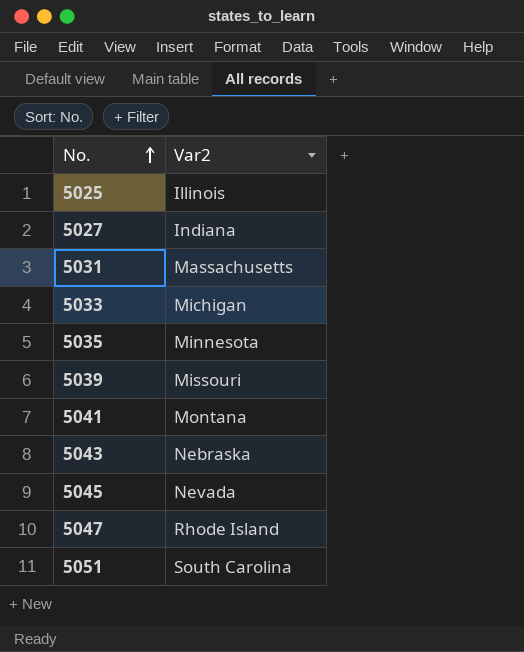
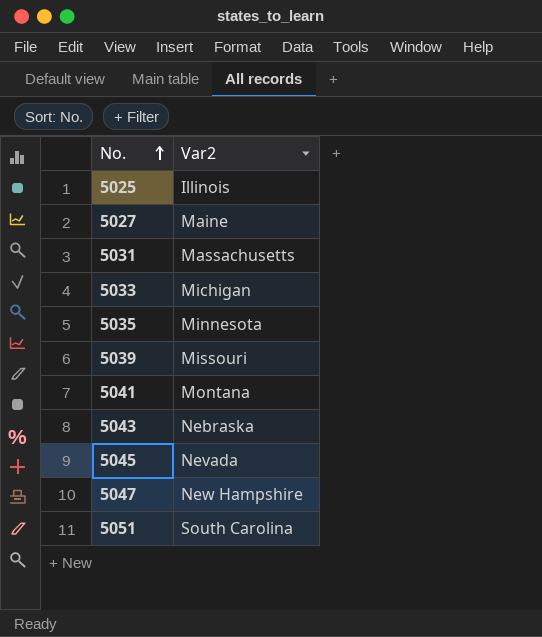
5027 | Var2: Indiana -> Maine
5047 | Var2: Rhode Island -> New Hampshire

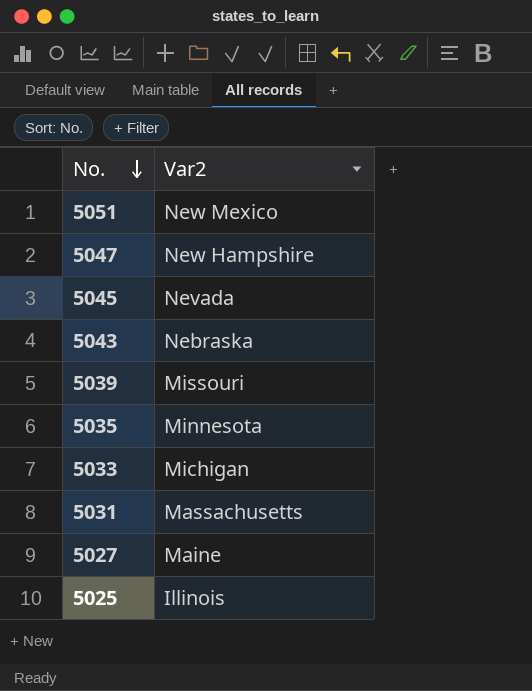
row order: No. ascending -> No. descending
row 5041: Montana -> none
5051 | Var2: South Carolina -> New Mexico

